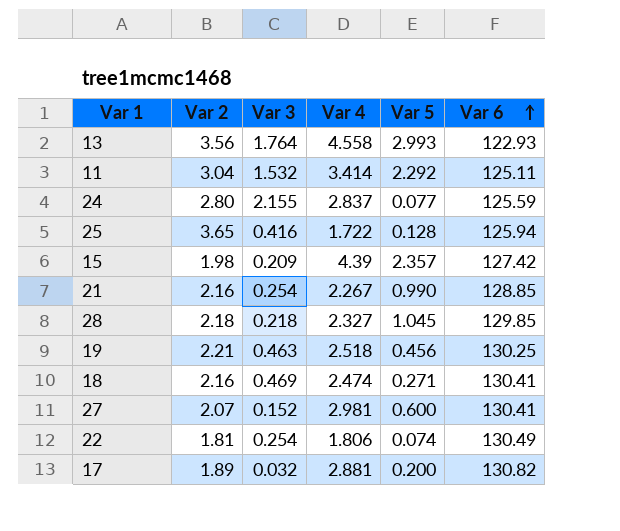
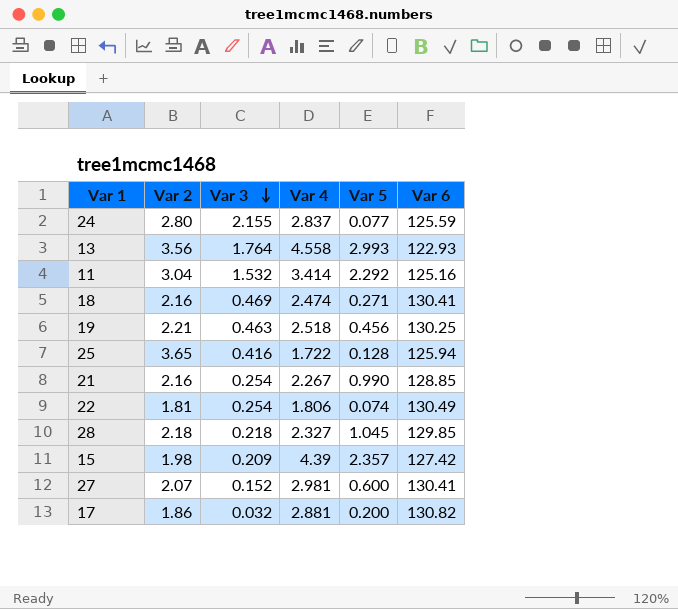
row order: Var 6 ascending -> Var 3 descending
11 | Var 6: 125.11 -> 125.16
17 | Var 2: 1.89 -> 1.86

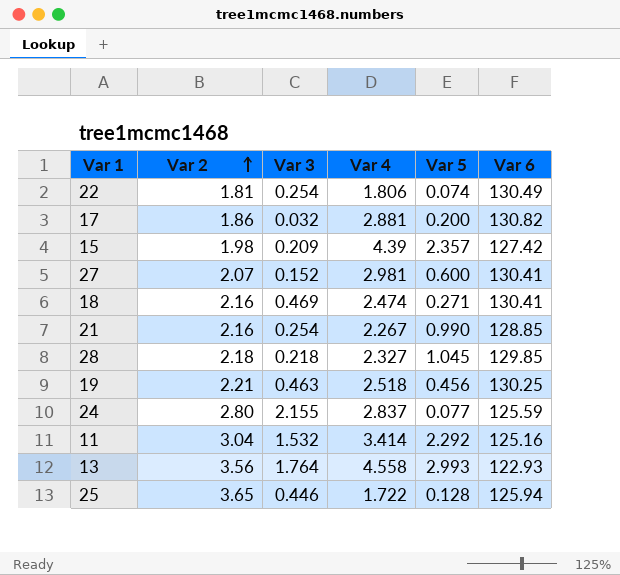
row order: Var 3 descending -> Var 2 ascending
25 | Var 3: 0.416 -> 0.446

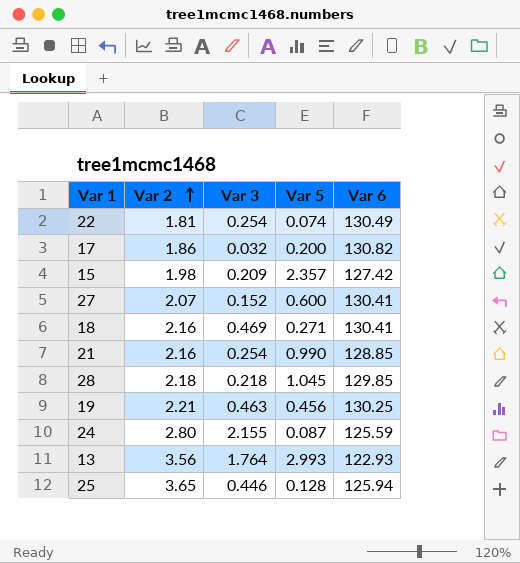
column Var 4 | position: 4 -> none
row 11: 3.04 | 1.532 | 3.414 | 2.292 | 125.16 -> none
24 | Var 5: 0.077 -> 0.087

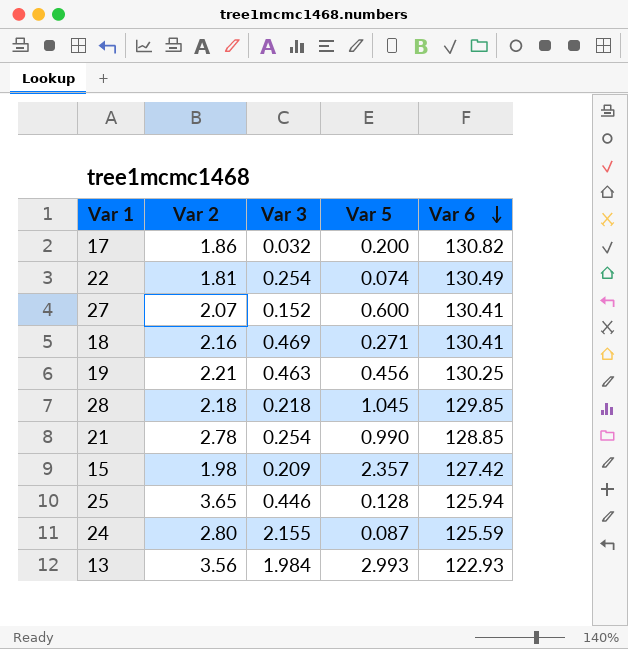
row order: Var 2 ascending -> Var 6 descending
21 | Var 2: 2.16 -> 2.78
13 | Var 3: 1.764 -> 1.984

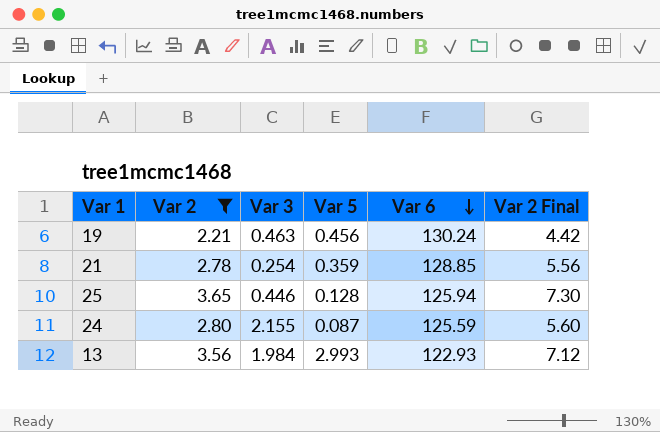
filter: none -> Var 2 >= 2.21
column Var 2 Final | formula: none -> [Var 2] * 2
19 | Var 6: 130.25 -> 130.24
21 | Var 5: 0.990 -> 0.359

